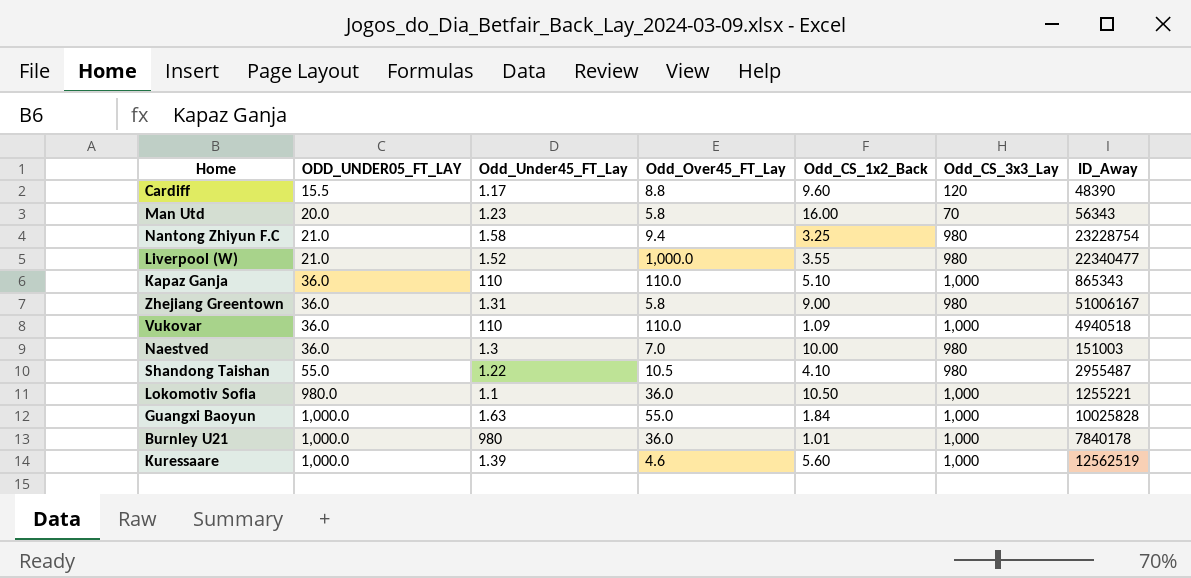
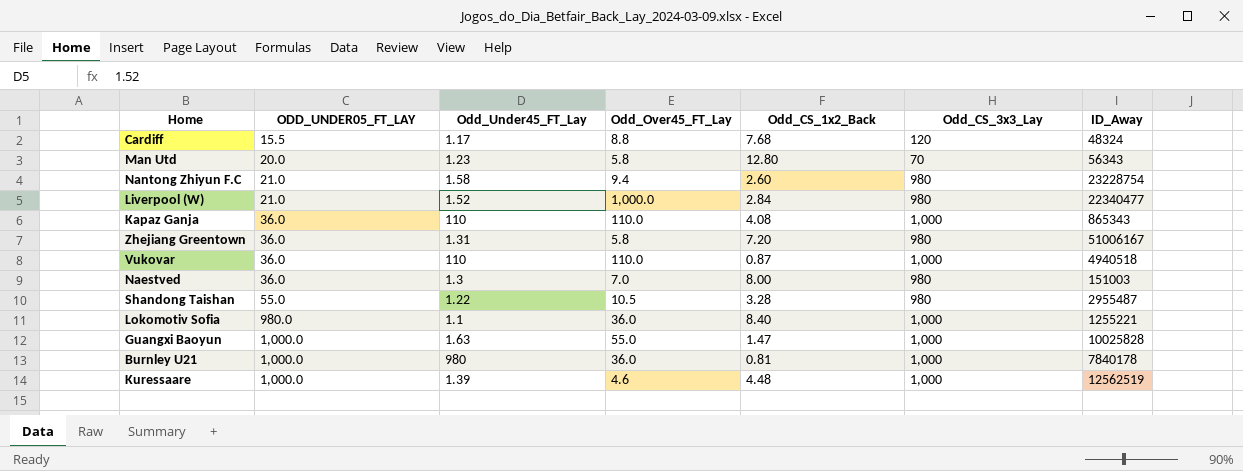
Cardiff | Odd_CS_1x2_Back: 9.60 -> 7.68
Cardiff | ID_Away: 48390 -> 48324
Man Utd | Odd_CS_1x2_Back: 16.00 -> 12.80
Nantong Zhiyun F.C | Odd_CS_1x2_Back: 3.25 -> 2.60
Liverpool (W) | Odd_CS_1x2_Back: 3.55 -> 2.84
Kapaz Ganja | Odd_CS_1x2_Back: 5.10 -> 4.08
Zhejiang Greentown | Odd_CS_1x2_Back: 9.00 -> 7.20
Vukovar | Odd_CS_1x2_Back: 1.09 -> 0.87
Naestved | Odd_CS_1x2_Back: 10.00 -> 8.00
Shandong Taishan | Odd_CS_1x2_Back: 4.10 -> 3.28
Lokomotiv Sofia | Odd_CS_1x2_Back: 10.50 -> 8.40
Guangxi Baoyun | Odd_CS_1x2_Back: 1.84 -> 1.47
Burnley U21 | Odd_CS_1x2_Back: 1.01 -> 0.81
Kuressaare | Odd_CS_1x2_Back: 5.60 -> 4.48

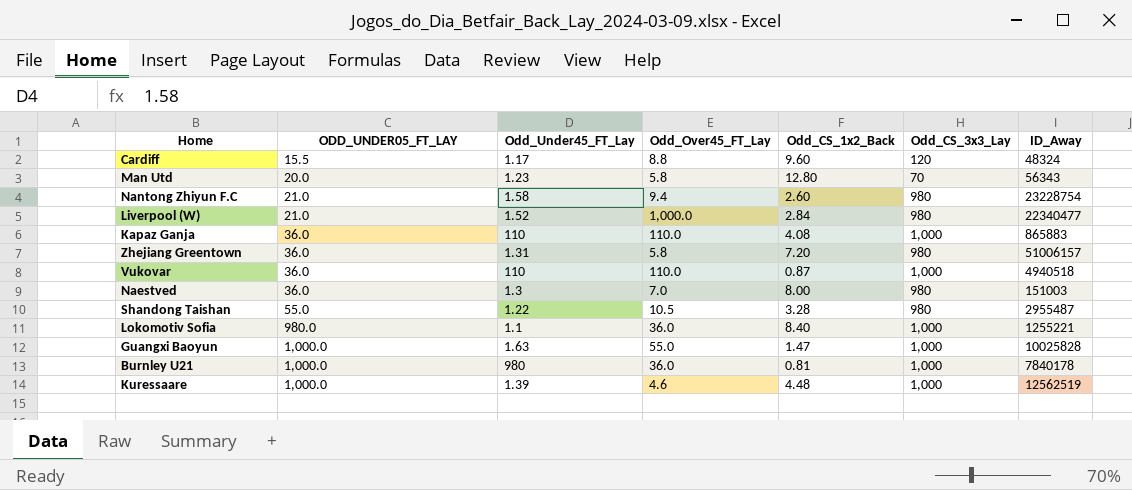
Cardiff | Odd_CS_1x2_Back: 7.68 -> 9.60
Kapaz Ganja | ID_Away: 865343 -> 865883
Zhejiang Greentown | ID_Away: 51006167 -> 51006157

